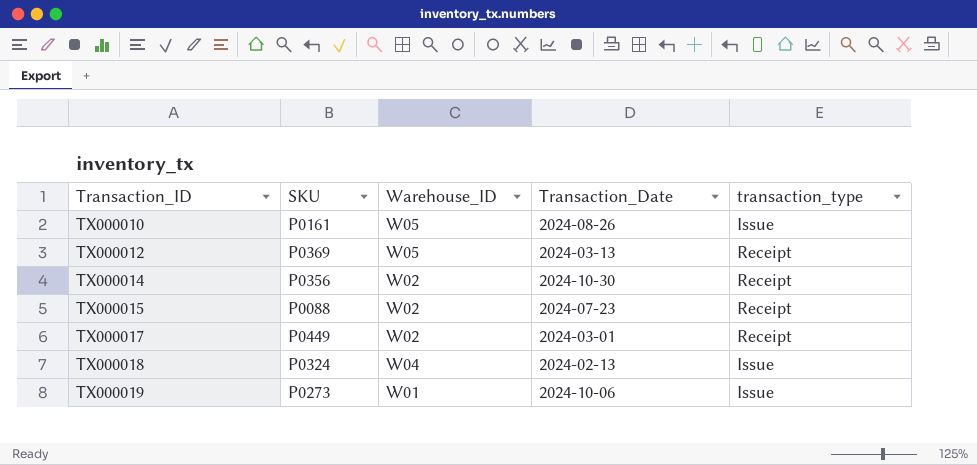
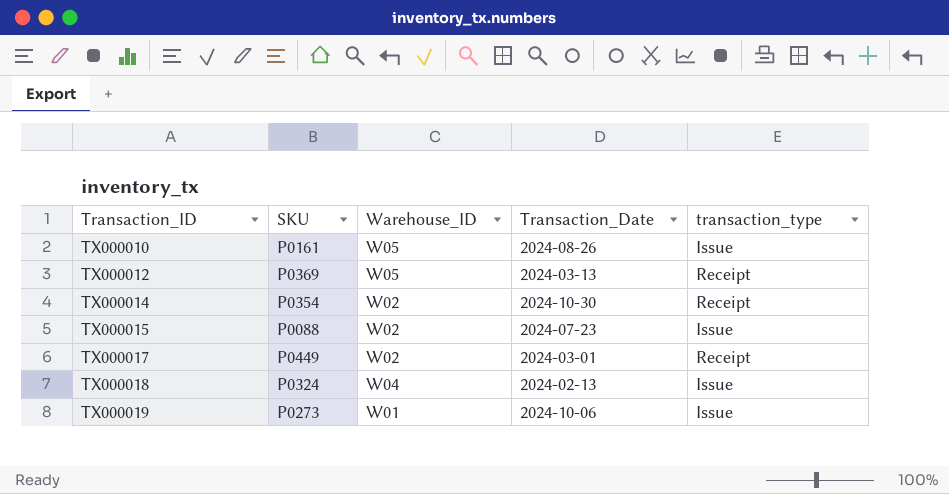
TX000014 | SKU: P0356 -> P0354
TX000015 | transaction_type: Receipt -> Issue

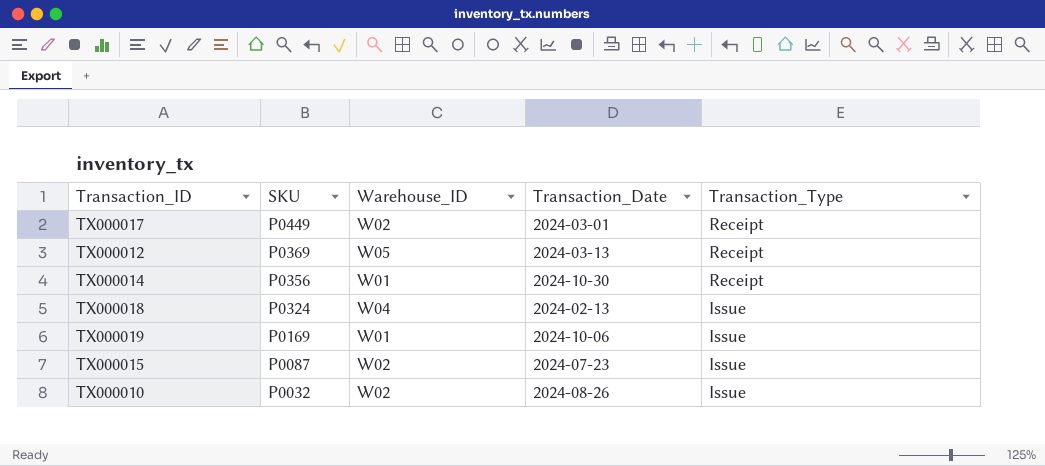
row order: Transaction_ID ascending -> SKU descending
column name: transaction_type -> Transaction_Type
TX000014 | SKU: P0354 -> P0356
TX000014 | Warehouse_ID: W02 -> W01
TX000019 | SKU: P0273 -> P0169
TX000015 | SKU: P0088 -> P0087
TX000010 | SKU: P0161 -> P0032
TX000010 | Warehouse_ID: W05 -> W02

